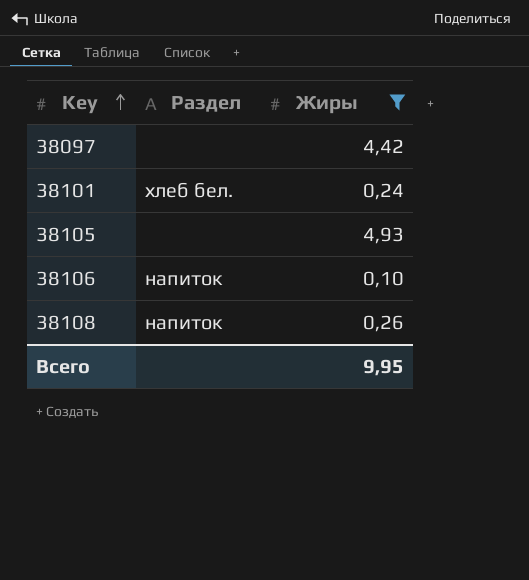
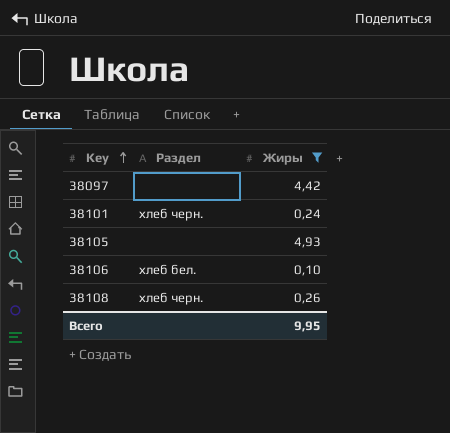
38101 | Раздел: хлеб бел. -> хлеб черн.
38106 | Раздел: напиток -> хлеб бел.
38108 | Раздел: напиток -> хлеб черн.

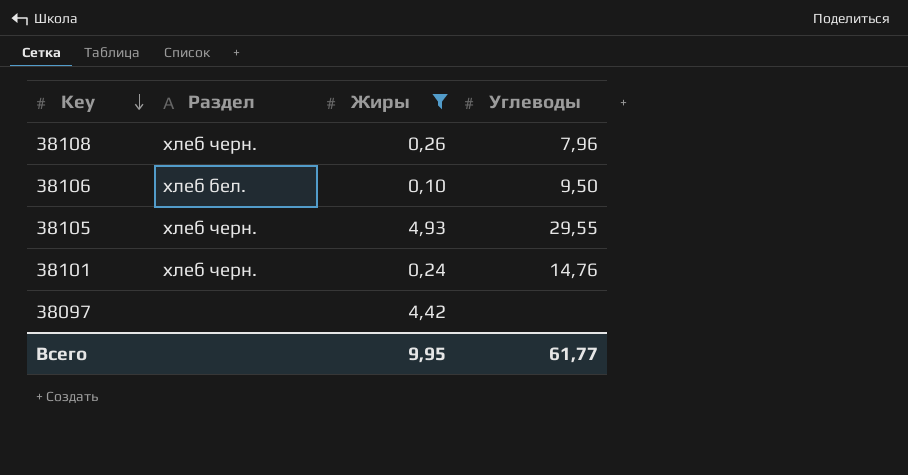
row order: Key ascending -> Key descending
column Углеводы | position: none -> 4
38105 | Раздел: none -> хлеб черн.

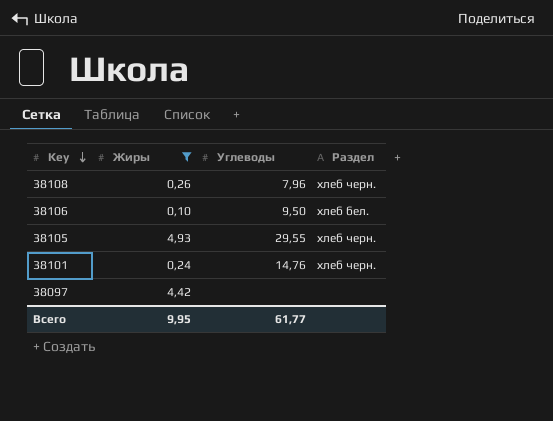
column Раздел | position: 2 -> 4

